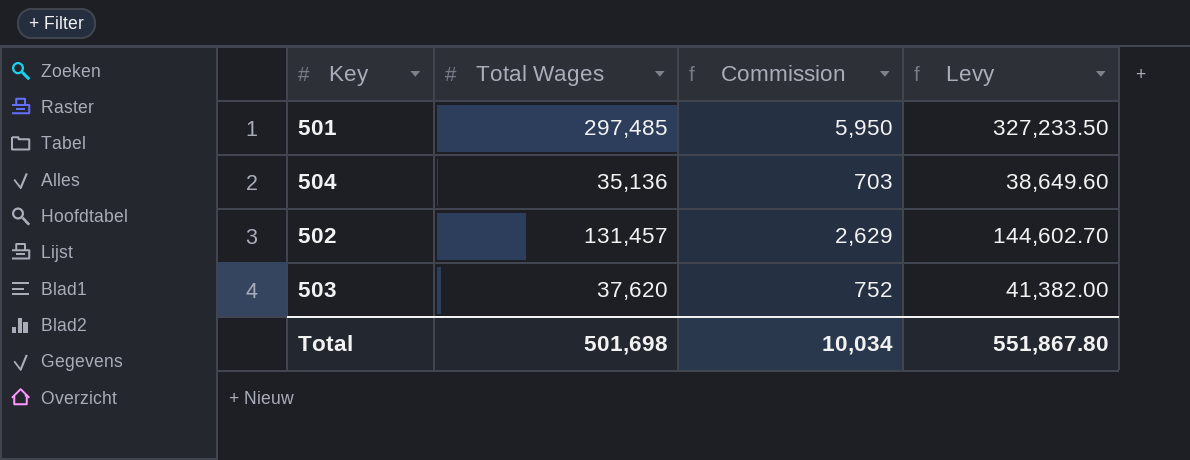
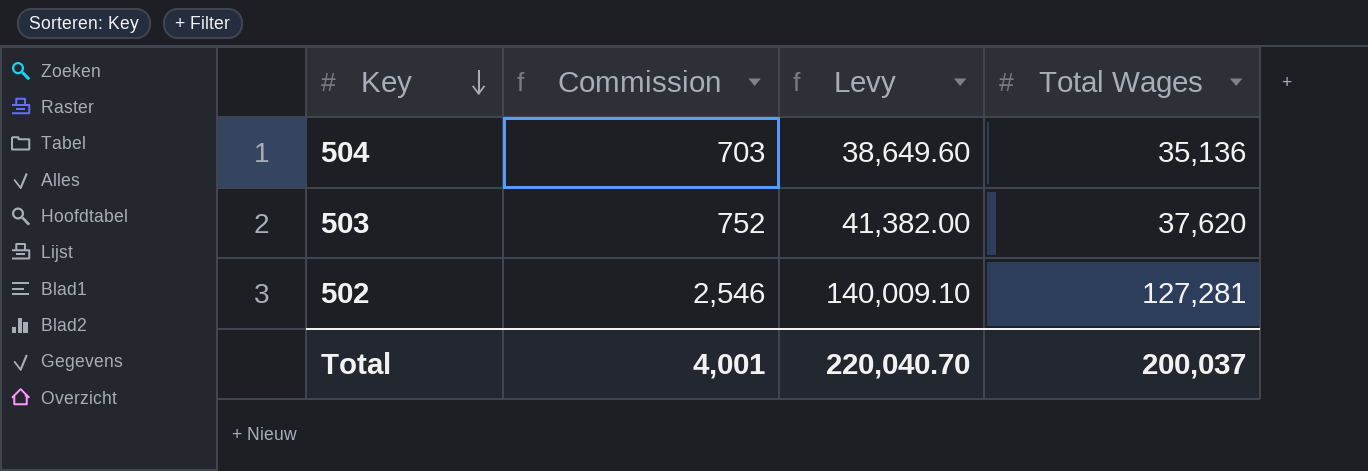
row order: none -> Key descending
column Total Wages | position: 2 -> 4
row 501: 297,485 | 5,950 | 327,233.50 -> none
502 | Commission: 2,629 -> 2,546
502 | Levy: 144,602.70 -> 140,009.10
502 | Total Wages: 131,457 -> 127,281
Total | Commission: 10,034 -> 4,001
Total | Levy: 551,867.80 -> 220,040.70
Total | Total Wages: 501,698 -> 200,037

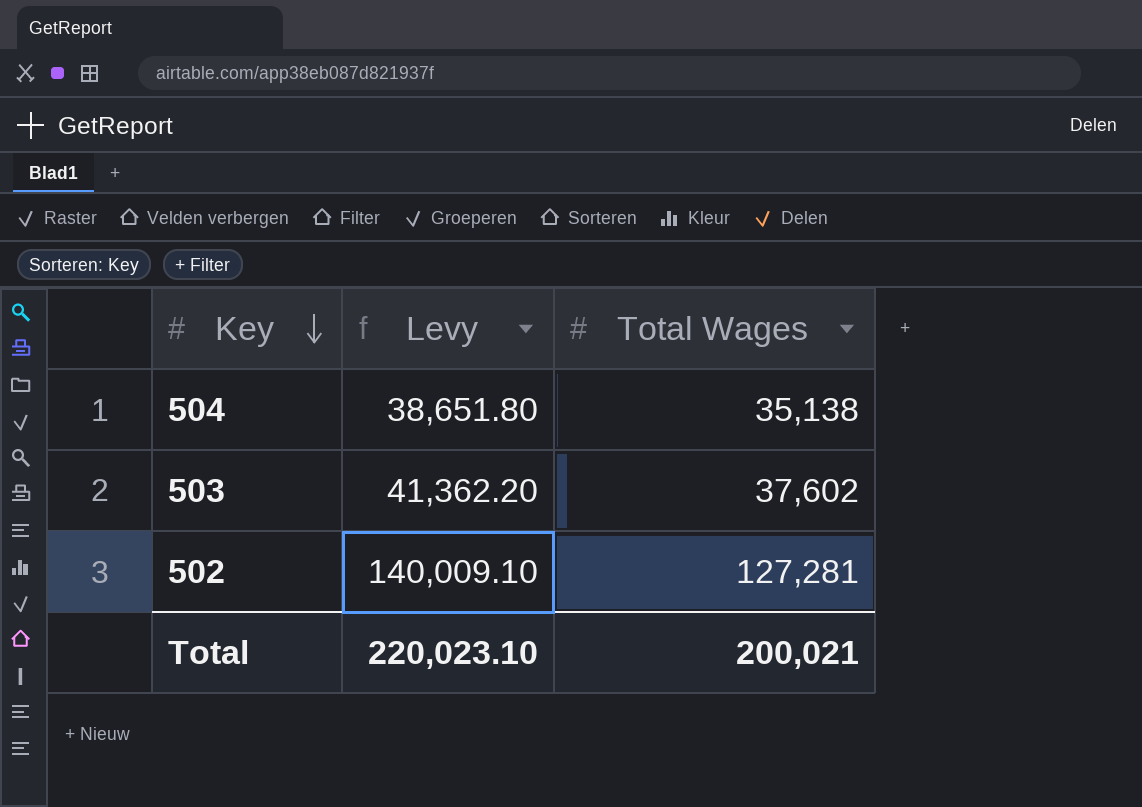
column Commission | formula: [Total Wages] * 0.02 -> none
504 | Levy: 38,649.60 -> 38,651.80
504 | Total Wages: 35,136 -> 35,138
503 | Levy: 41,382.00 -> 41,362.20
503 | Total Wages: 37,620 -> 37,602
Total | Levy: 220,040.70 -> 220,023.10
Total | Total Wages: 200,037 -> 200,021

